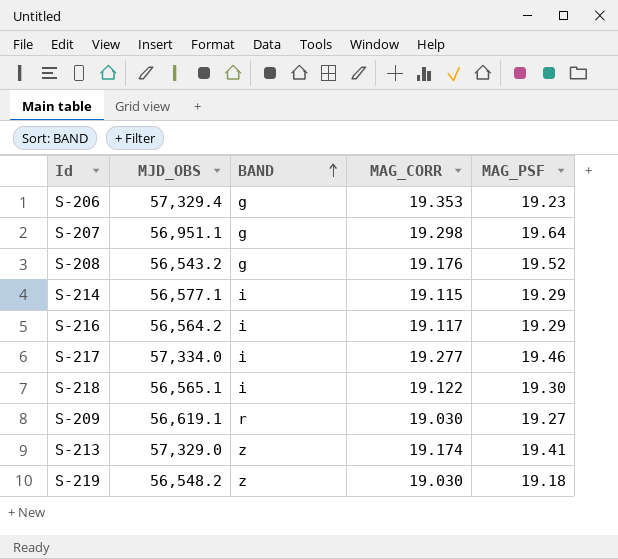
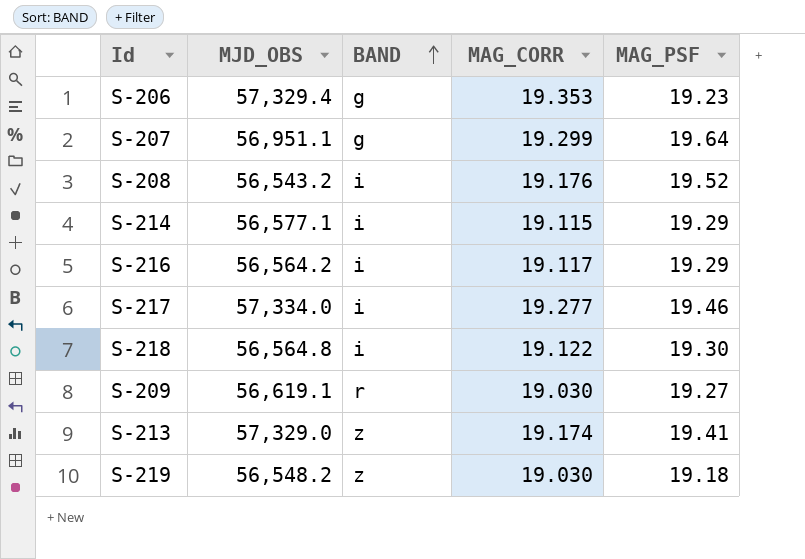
S-207 | MAG_CORR: 19.298 -> 19.299
S-208 | BAND: g -> i
S-218 | MJD_OBS: 56,565.1 -> 56,564.8

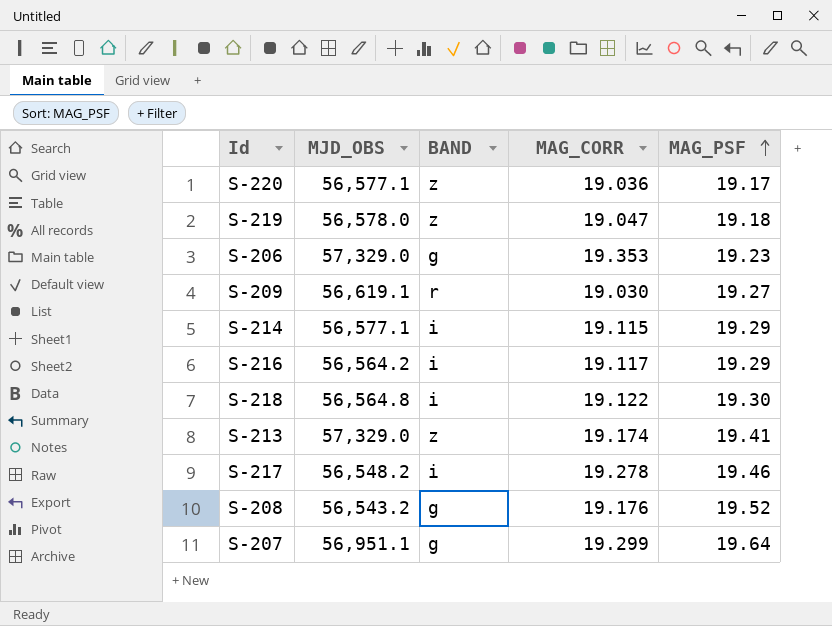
row order: BAND ascending -> MAG_PSF ascending
row S-220: none -> 56,577.1 | z | 19.036 | 19.17
S-219 | MJD_OBS: 56,548.2 -> 56,578.0
S-219 | MAG_CORR: 19.030 -> 19.047
S-206 | MJD_OBS: 57,329.4 -> 57,329.0
S-217 | MJD_OBS: 57,334.0 -> 56,548.2
S-217 | MAG_CORR: 19.277 -> 19.278
S-208 | BAND: i -> g

